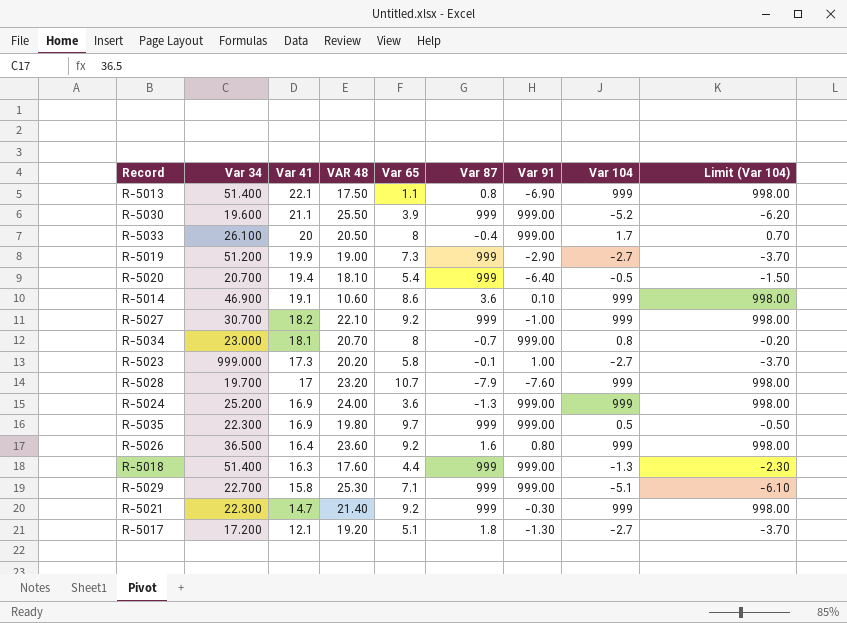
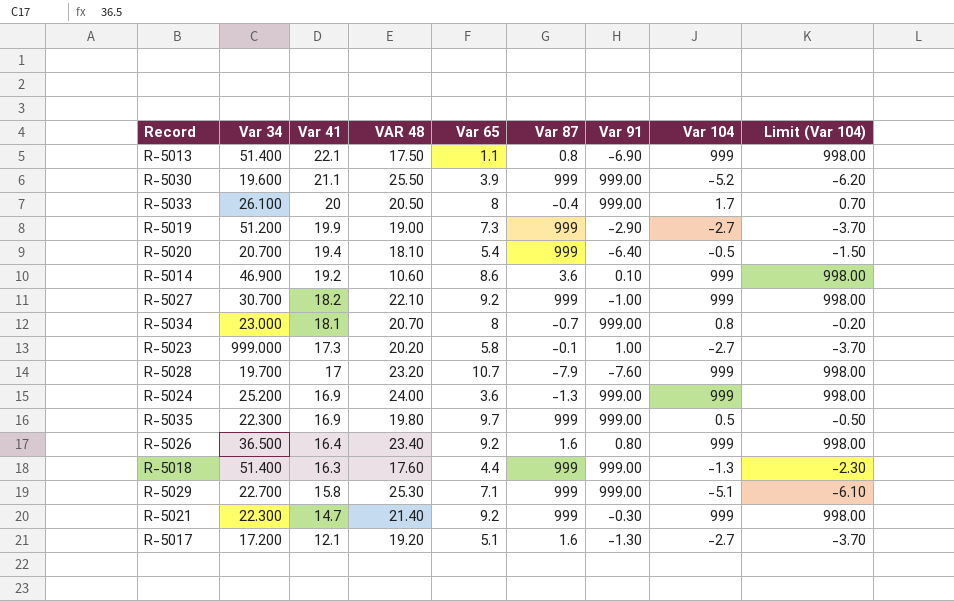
R-5014 | Var 41: 19.1 -> 19.2
R-5026 | VAR 48: 23.60 -> 23.40
R-5017 | Var 87: 1.8 -> 1.6

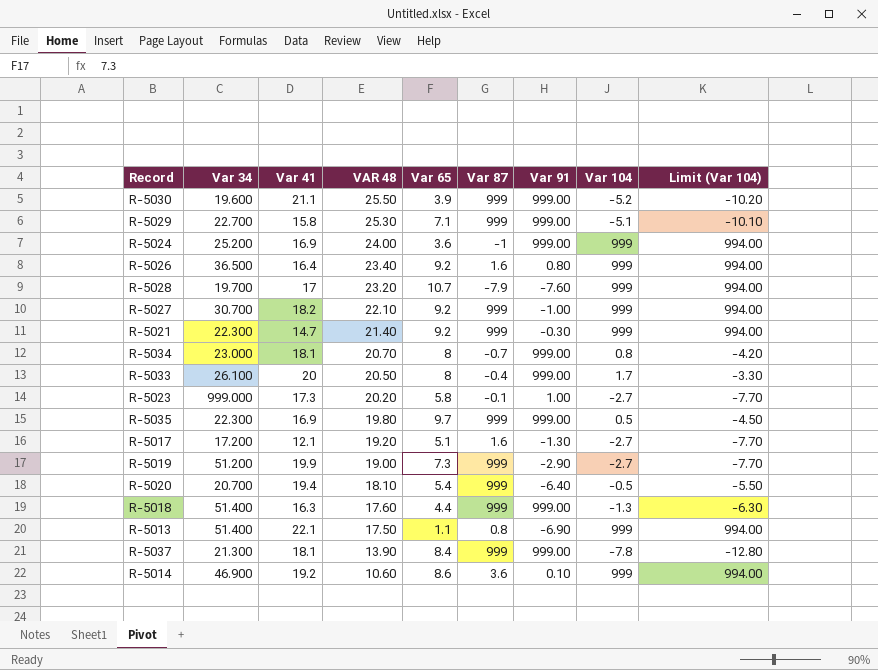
row order: Var 41 descending -> VAR 48 descending
column Limit (Var 104) | formula: [Var 104] - 1 -> [Var 104] - 5
R-5024 | Var 87: -1.3 -> -1
row R-5037: none -> 21.300 | 18.1 | 13.90 | 8.4 | 999 | 999.00 | -7.8 | -12.80

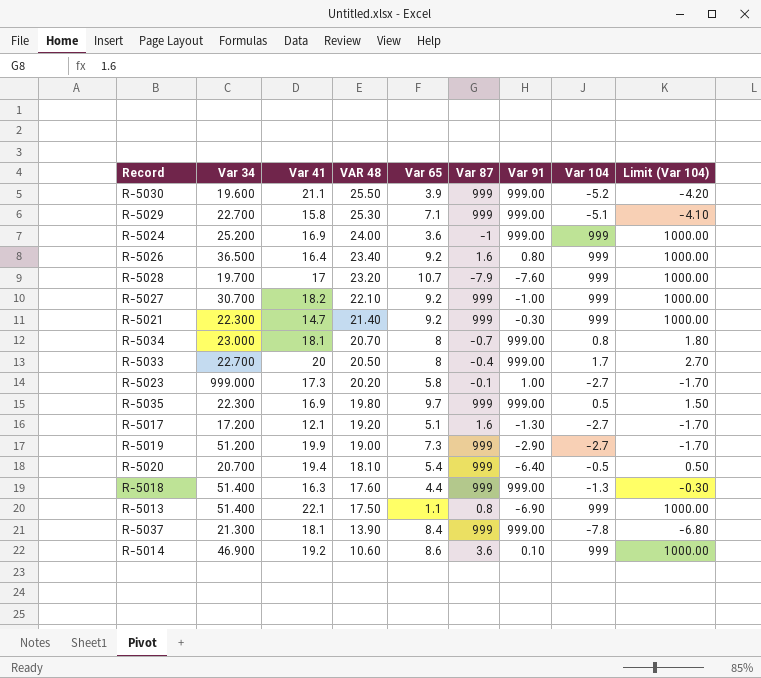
column Limit (Var 104) | formula: [Var 104] - 5 -> [Var 104] + 1
R-5033 | Var 34: 26.100 -> 22.700

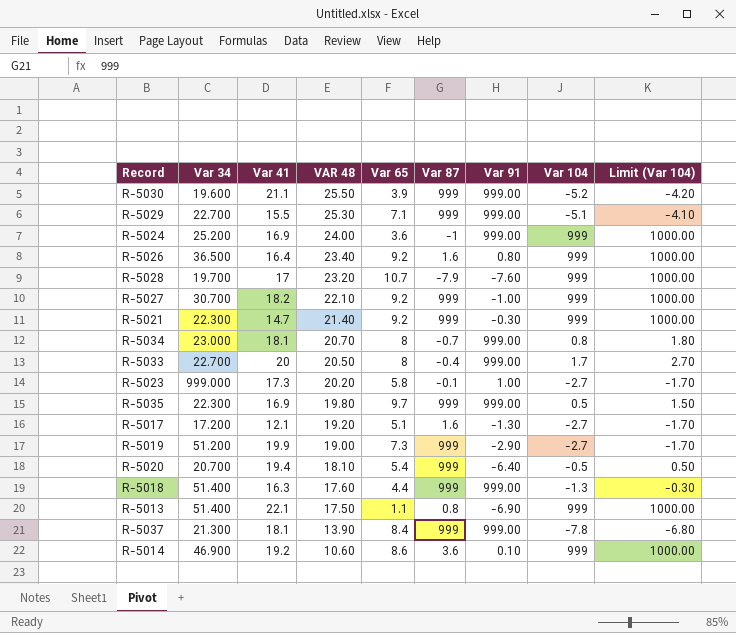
R-5029 | Var 41: 15.8 -> 15.5

